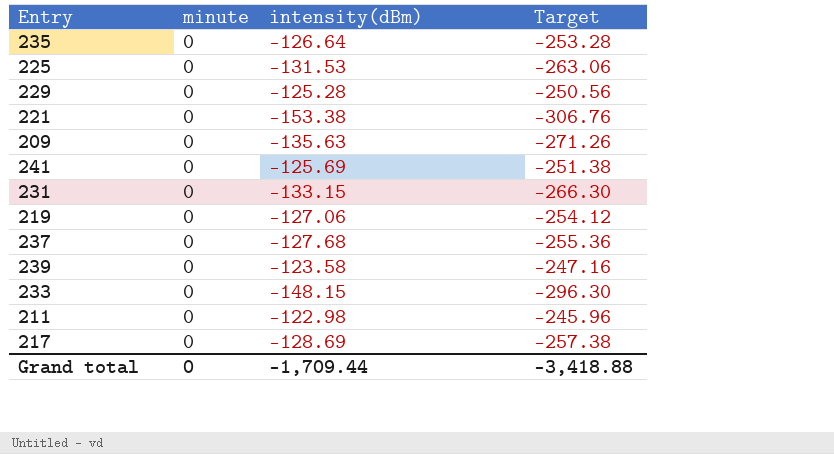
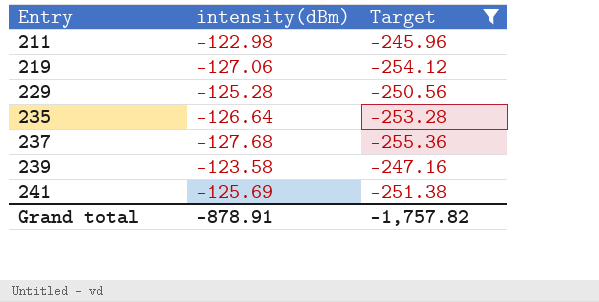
filter: none -> Target >= -255.36
row order: none -> Entry ascending
column minute | position: 2 -> none
Grand total | intensity(dBm): -1,709.44 -> -878.91
Grand total | Target: -3,418.88 -> -1,757.82

